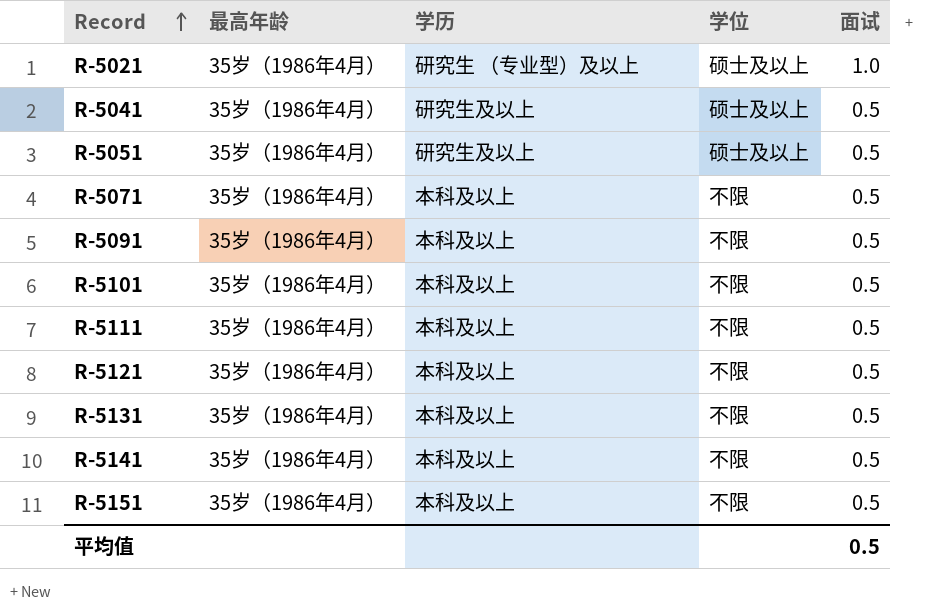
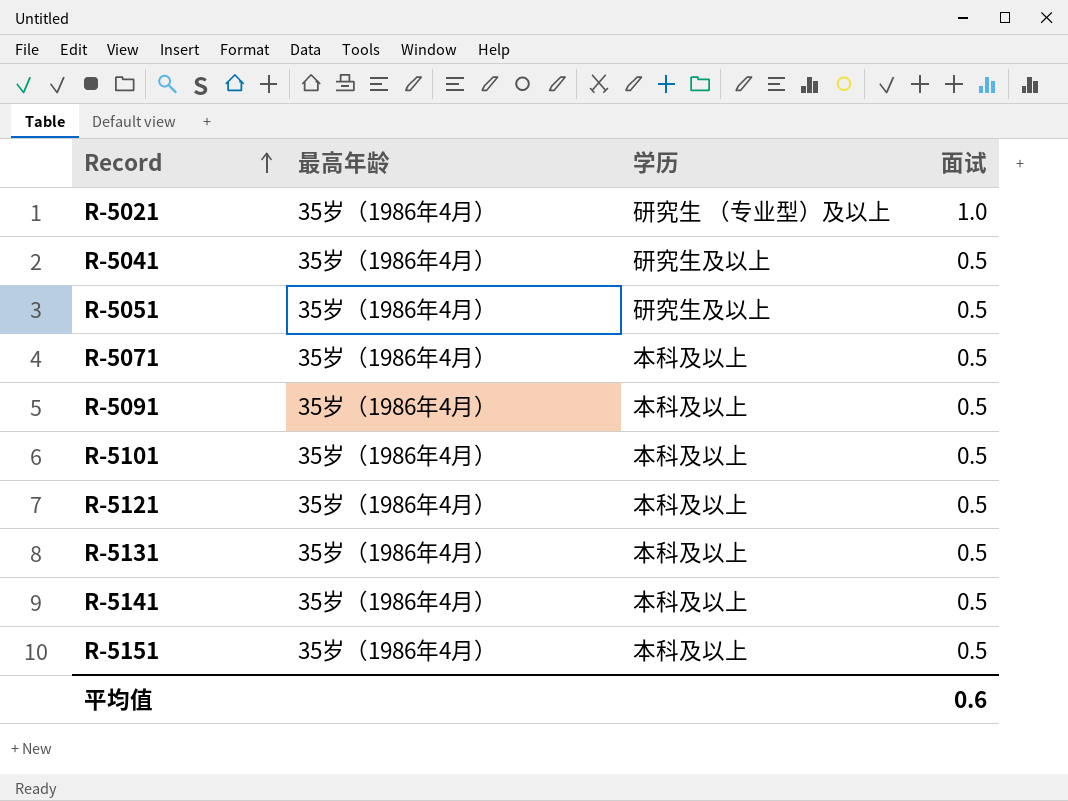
column 学位 | position: 4 -> none
row R-5111: 35岁（1986年4月） | 本科及以上 | 不限 | 0.5 -> none
平均值 | 面试: 0.5 -> 0.6

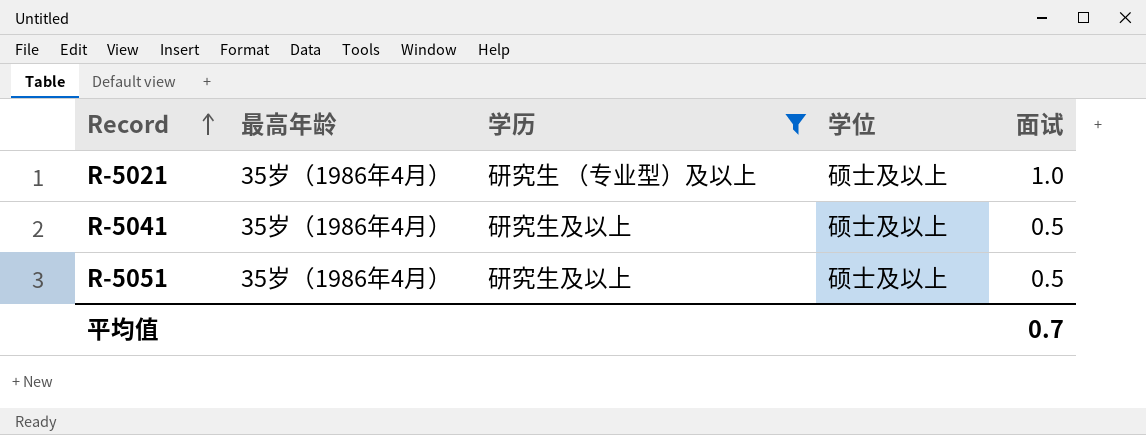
filter: none -> 学历 != 本科及以上
column 学位 | position: none -> 4
平均值 | 面试: 0.6 -> 0.7

